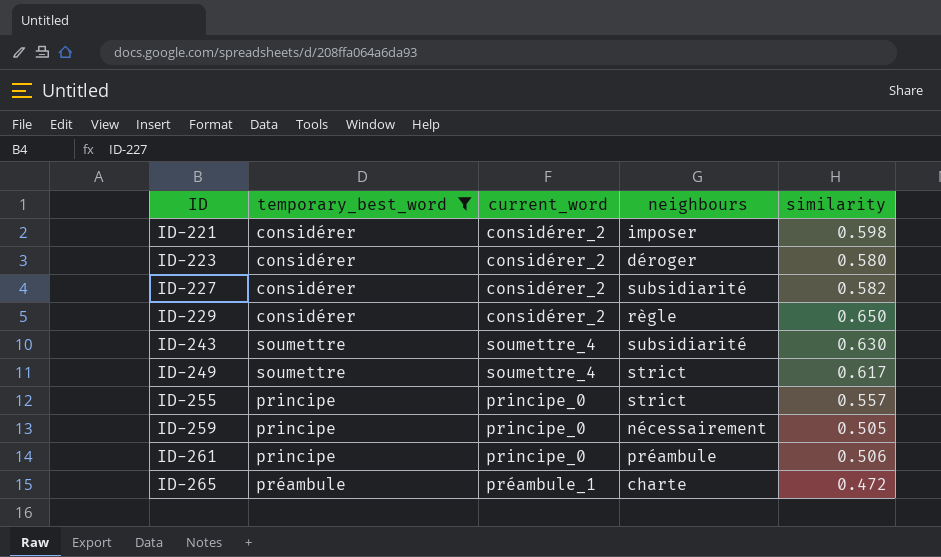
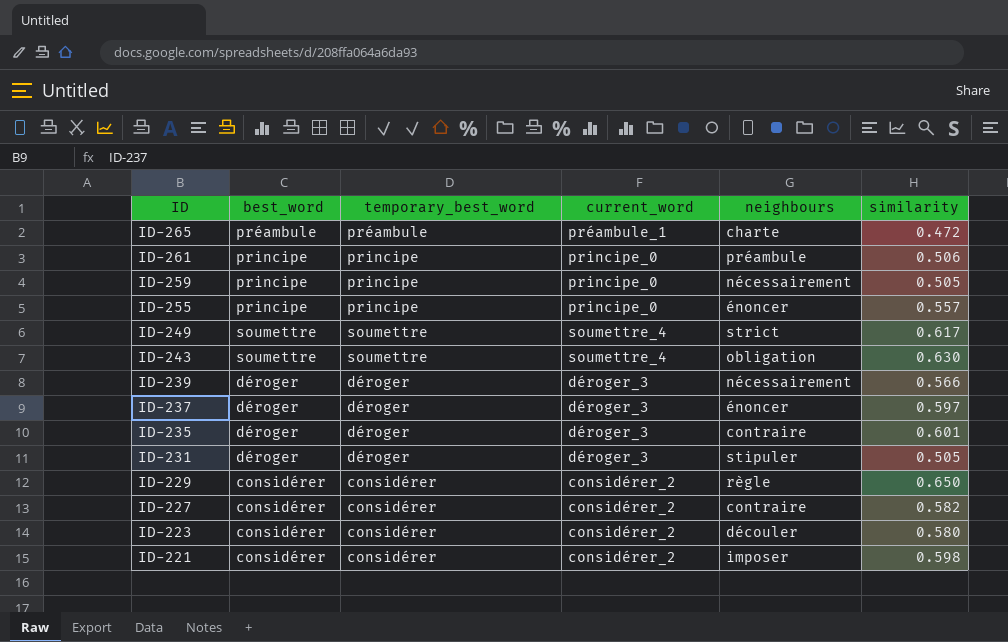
filter: temporary_best_word != déroger -> none
row order: ID ascending -> ID descending
column best_word | position: none -> 2
ID-255 | neighbours: strict -> énoncer
ID-243 | neighbours: subsidiarité -> obligation
ID-227 | neighbours: subsidiarité -> contraire
ID-223 | neighbours: déroger -> découler

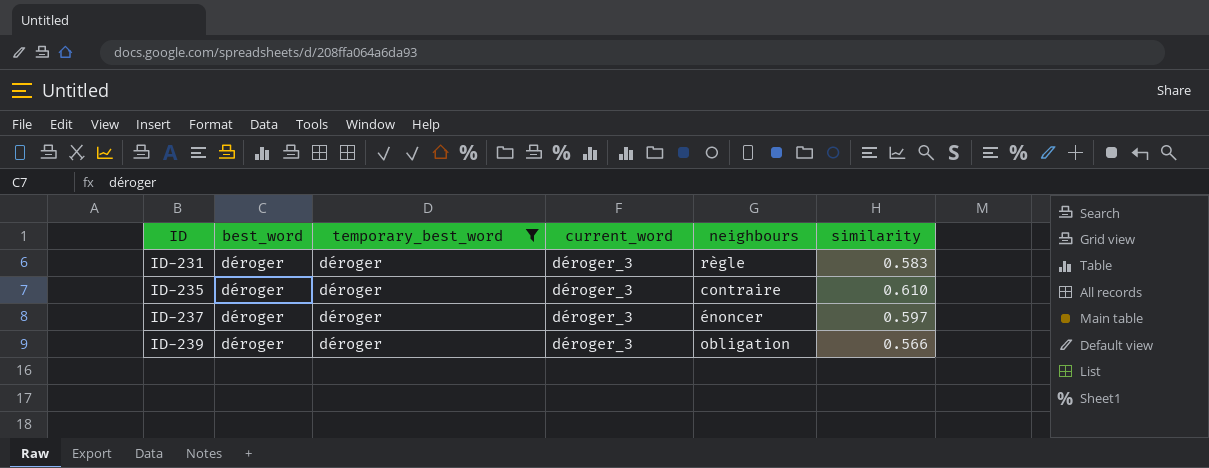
filter: none -> temporary_best_word = déroger
row order: ID descending -> ID ascending
ID-231 | neighbours: stipuler -> règle
ID-231 | similarity: 0.505 -> 0.583
ID-235 | similarity: 0.601 -> 0.610
ID-239 | neighbours: nécessairement -> obligation

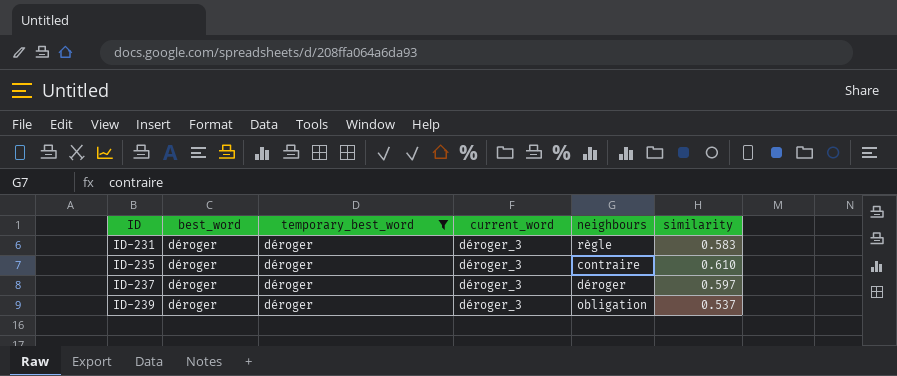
ID-237 | neighbours: énoncer -> déroger
ID-239 | similarity: 0.566 -> 0.537

